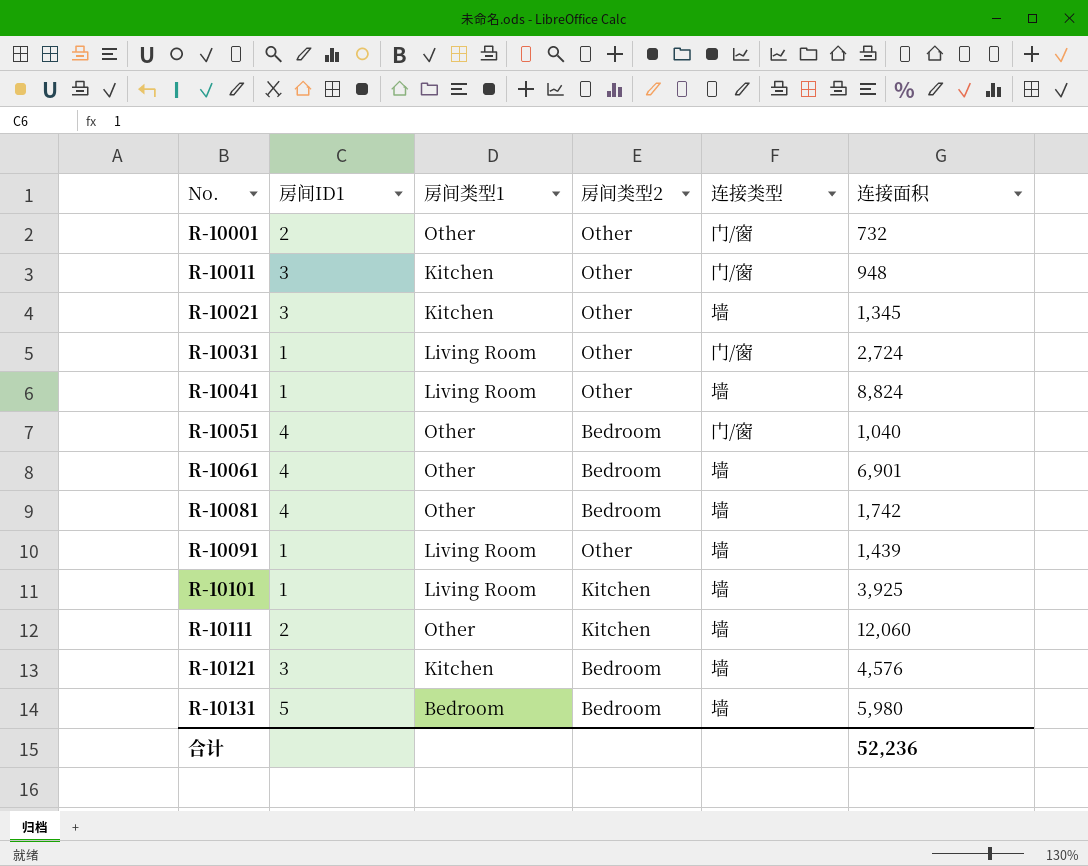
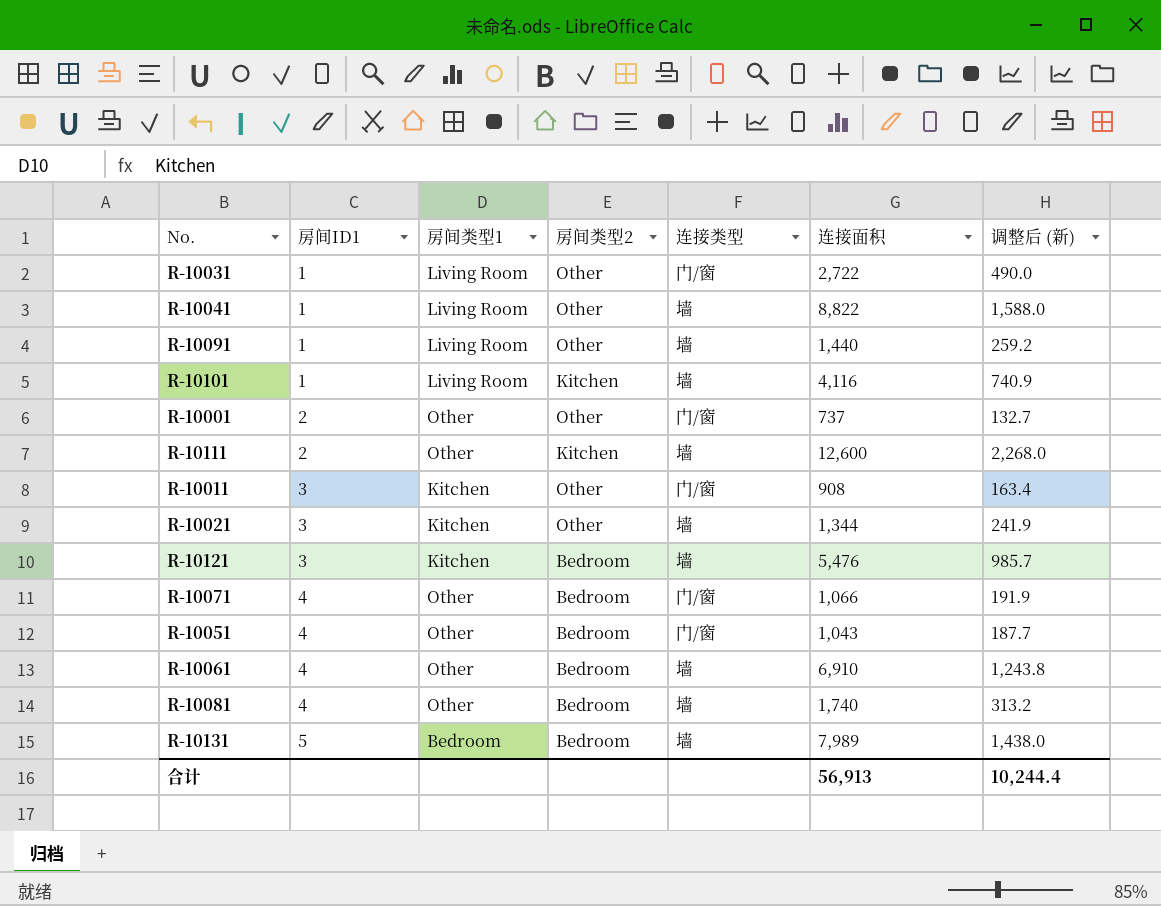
row order: No. ascending -> 房间ID1 ascending
column 调整后 (新) | formula: none -> [连接面积] * 0.18
R-10031 | 连接面积: 2,724 -> 2,722
R-10041 | 连接面积: 8,824 -> 8,822
R-10091 | 连接面积: 1,439 -> 1,440
R-10101 | 连接面积: 3,925 -> 4,116
R-10001 | 连接面积: 732 -> 737
R-10111 | 连接面积: 12,060 -> 12,600
R-10011 | 连接面积: 948 -> 908
R-10021 | 连接面积: 1,345 -> 1,344
R-10121 | 连接面积: 4,576 -> 5,476
row R-10071: none -> 4 | Other | Bedroom | 门/窗 | 1,066 | 191.9
R-10051 | 连接面积: 1,040 -> 1,043
R-10061 | 连接面积: 6,901 -> 6,910
R-10081 | 连接面积: 1,742 -> 1,740
R-10131 | 连接面积: 5,980 -> 7,989
合计 | 连接面积: 52,236 -> 56,913

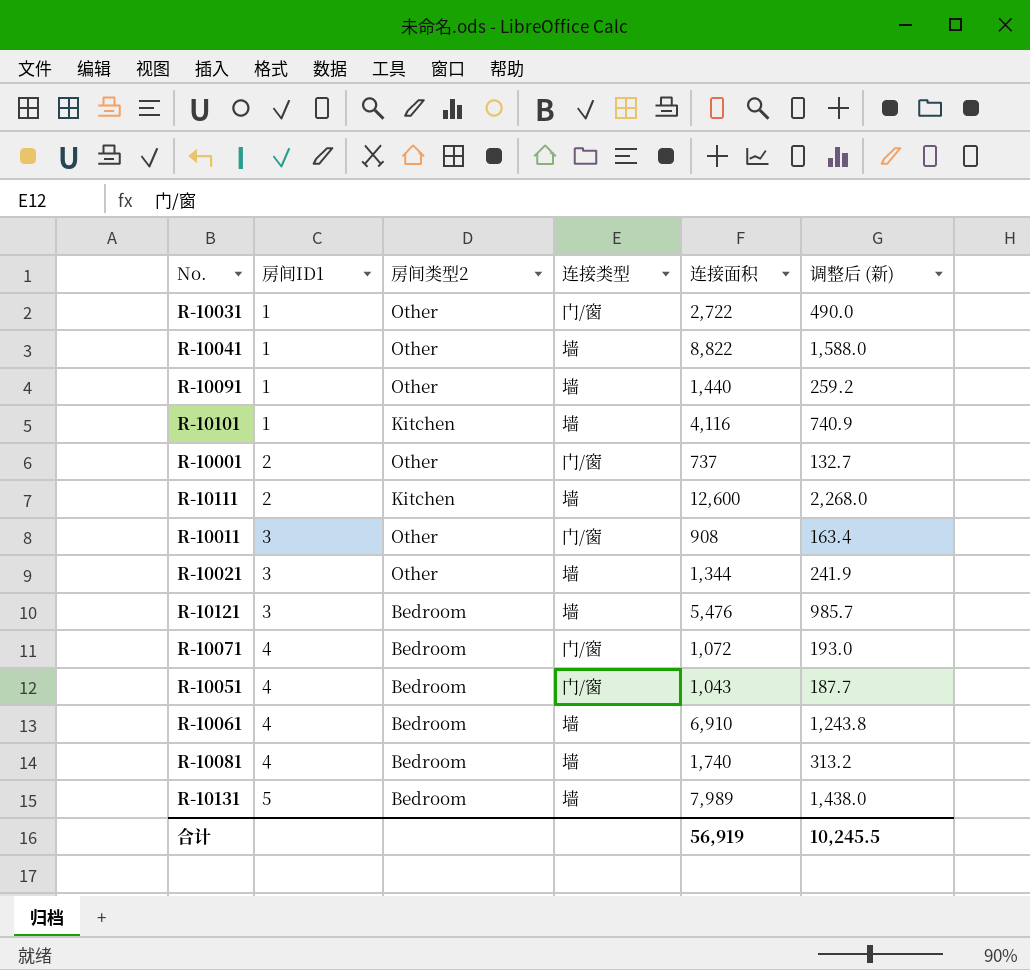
column 房间类型1 | position: 3 -> none
R-10071 | 连接面积: 1,066 -> 1,072
R-10071 | 调整后 (新): 191.9 -> 193.0
合计 | 连接面积: 56,913 -> 56,919
合计 | 调整后 (新): 10,244.4 -> 10,245.5

